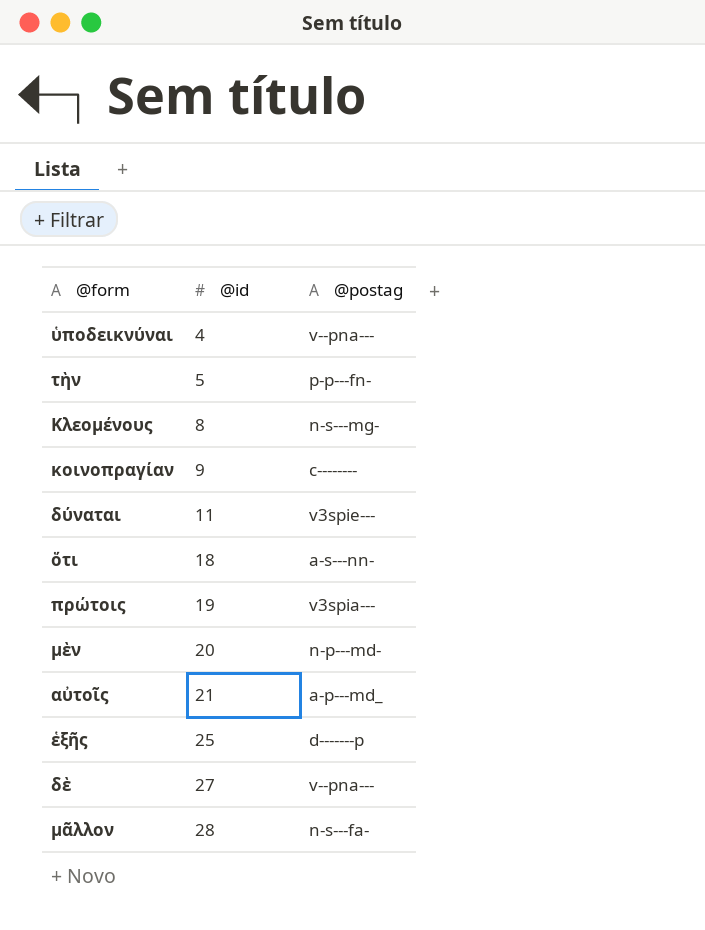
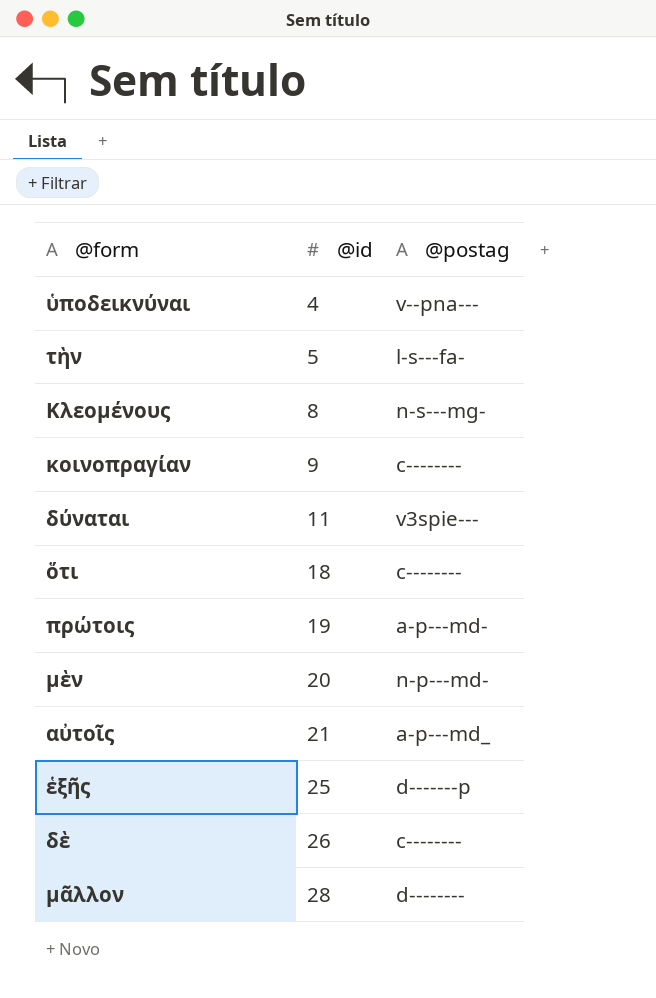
τὴν | @postag: p-p---fn- -> l-s---fa-
ὅτι | @postag: a-s---nn- -> c--------
πρώτοις | @postag: v3spia--- -> a-p---md-
δὲ | @id: 27 -> 26
δὲ | @postag: v--pna--- -> c--------
μᾶλλον | @postag: n-s---fa- -> d--------

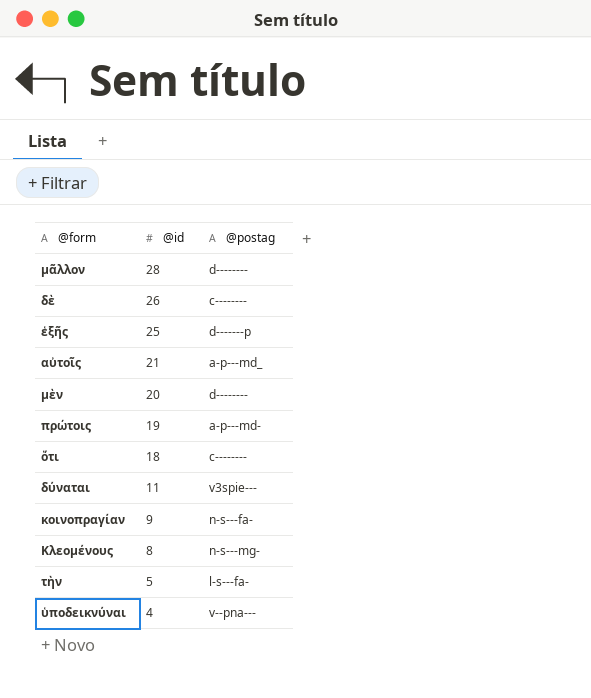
row order: @id ascending -> @id descending
μὲν | @postag: n-p---md- -> d--------
κοινοπραγίαν | @postag: c-------- -> n-s---fa-

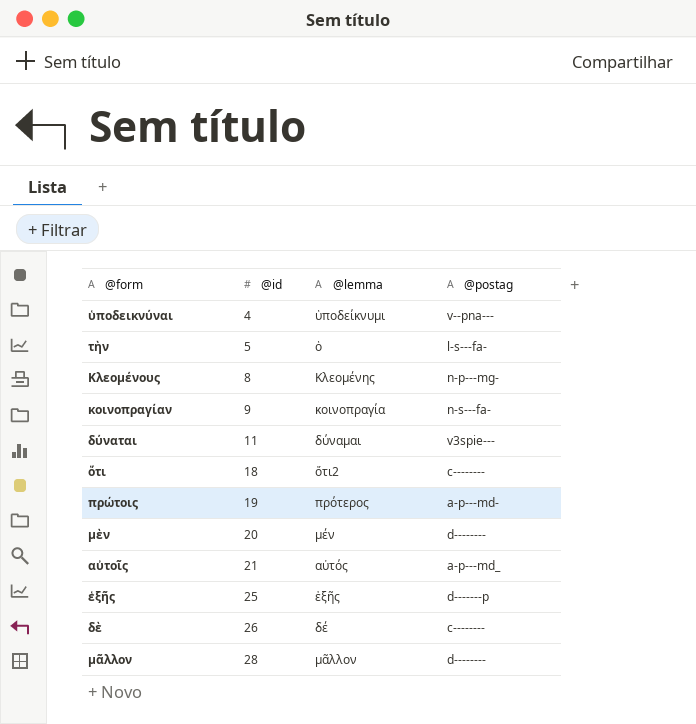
row order: @id descending -> @id ascending
column @lemma | position: none -> 3
Κλεομένους | @postag: n-s---mg- -> n-p---mg-

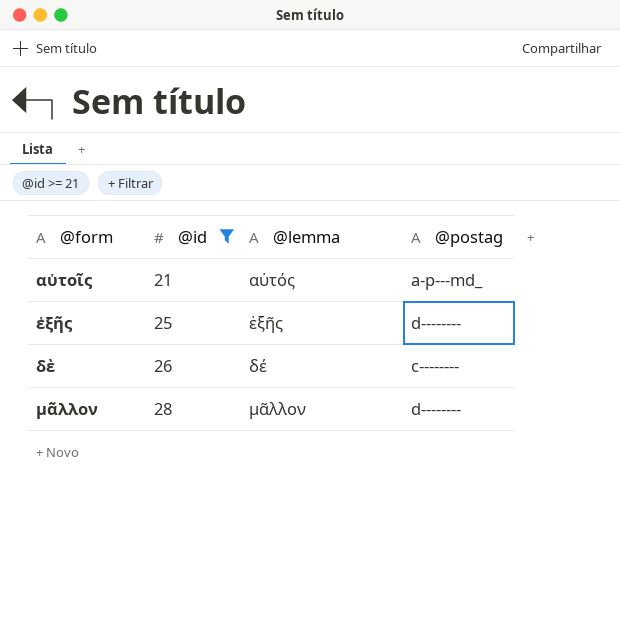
filter: none -> @id >= 21
ἑξῆς | @postag: d-------p -> d--------

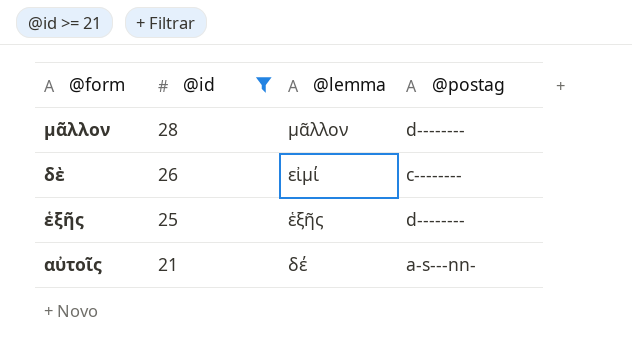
row order: @id ascending -> @id descending
δὲ | @lemma: δέ -> εἰμί
αὐτοῖς | @lemma: αὐτός -> δέ
αὐτοῖς | @postag: a-p---md_ -> a-s---nn-

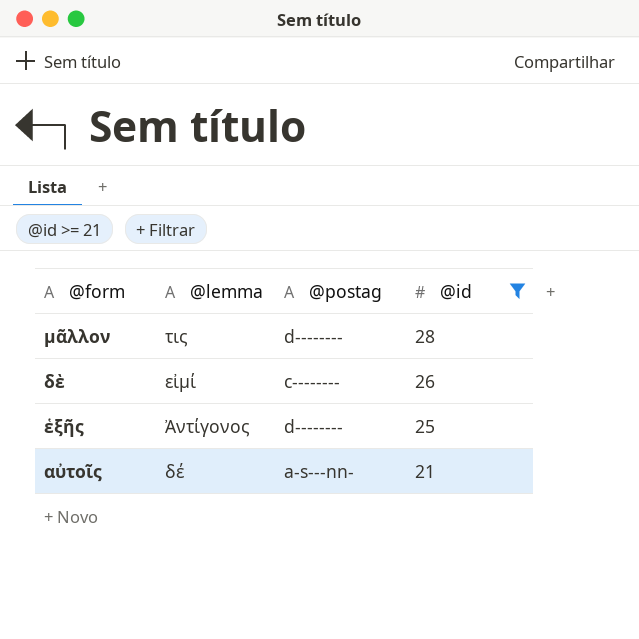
column @id | position: 2 -> 4
μᾶλλον | @lemma: μᾶλλον -> τις
ἑξῆς | @lemma: ἑξῆς -> Ἀντίγονος

